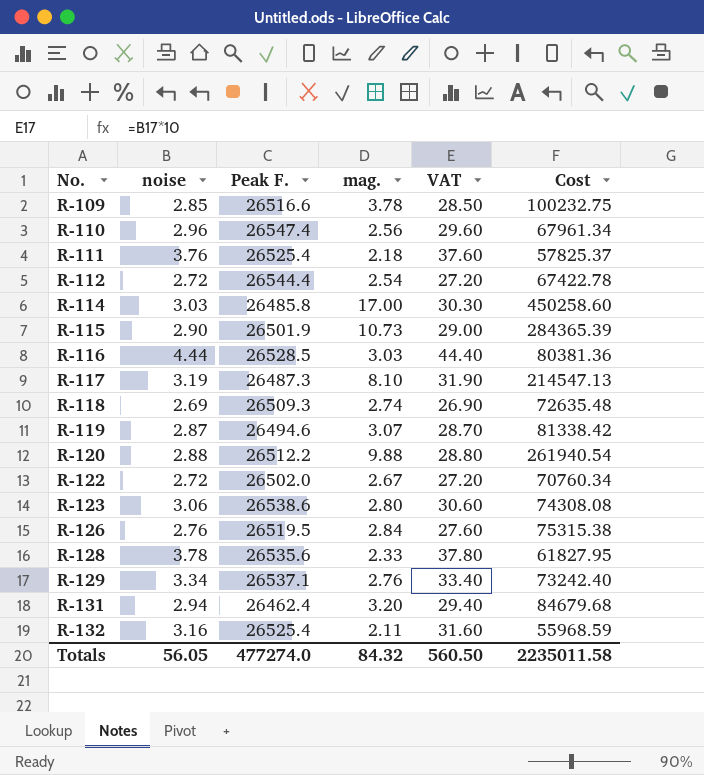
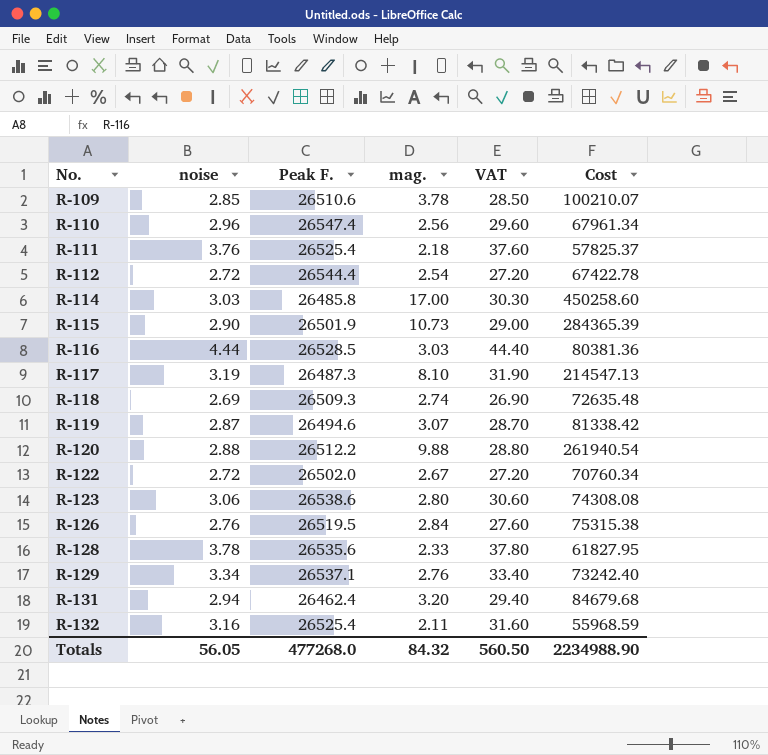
R-109 | Peak F.: 26516.6 -> 26510.6
R-109 | Cost: 100232.75 -> 100210.07
Totals | Peak F.: 477274.0 -> 477268.0
Totals | Cost: 2235011.58 -> 2234988.90

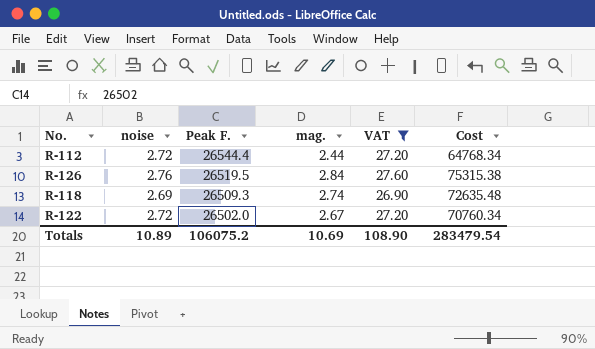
filter: none -> VAT <= 27.60
row order: No. ascending -> Peak F. descending
R-112 | mag.: 2.54 -> 2.44
R-112 | Cost: 67422.78 -> 64768.34
Totals | noise: 56.05 -> 10.89
Totals | Peak F.: 477268.0 -> 106075.2
Totals | mag.: 84.32 -> 10.69
Totals | VAT: 560.50 -> 108.90
Totals | Cost: 2234988.90 -> 283479.54

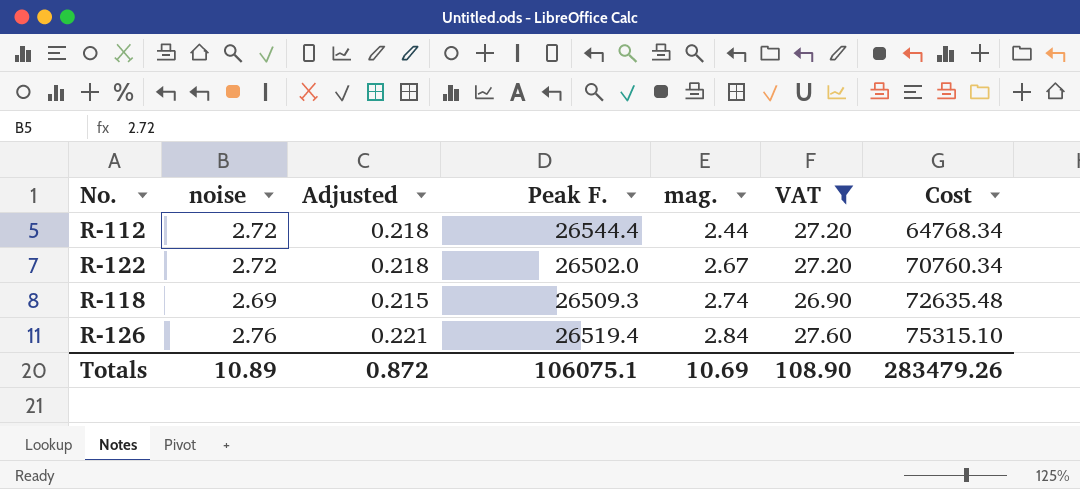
row order: Peak F. descending -> mag. ascending
column Adjusted | formula: none -> [noise] * 0.08
R-126 | Peak F.: 26519.5 -> 26519.4
R-126 | Cost: 75315.38 -> 75315.10
Totals | Peak F.: 106075.2 -> 106075.1
Totals | Cost: 283479.54 -> 283479.26

